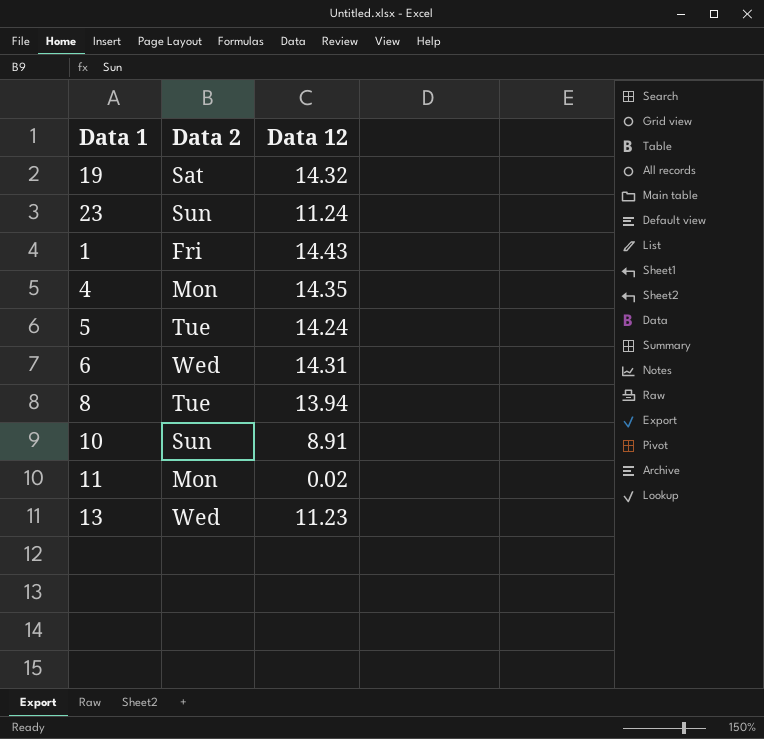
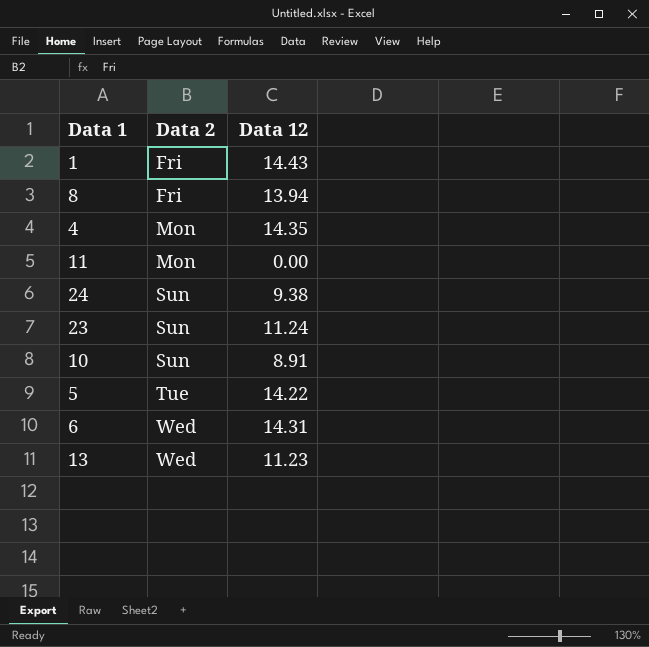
row order: none -> Data 2 ascending
row 19: Sat | 14.32 -> none
8 | Data 2: Tue -> Fri
11 | Data 12: 0.02 -> 0.00
row 24: none -> Sun | 9.38
5 | Data 12: 14.24 -> 14.22

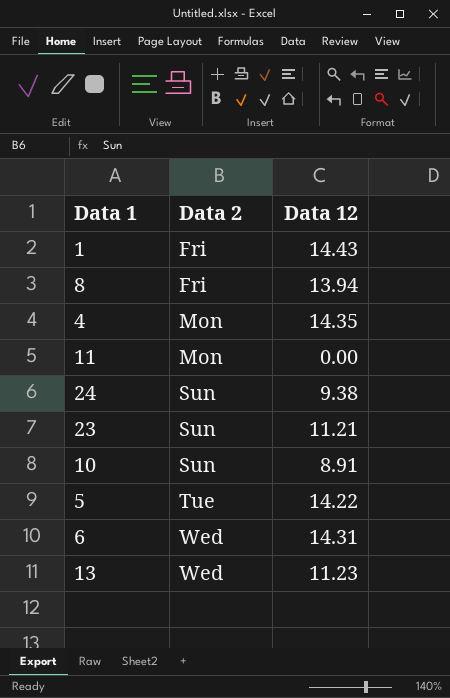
23 | Data 12: 11.24 -> 11.21

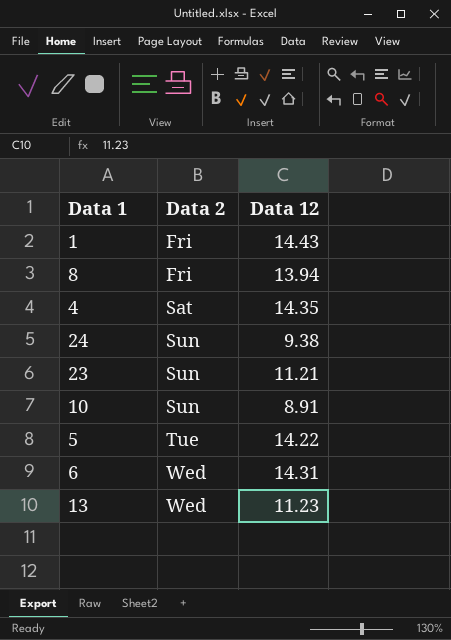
row 11: Mon | 0.00 -> none
4 | Data 2: Mon -> Sat

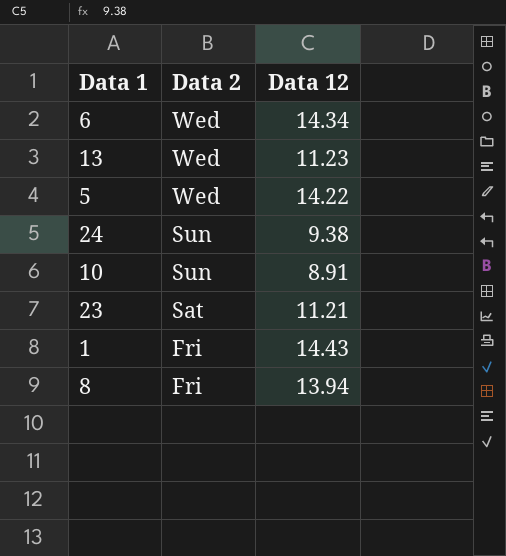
row order: Data 2 ascending -> Data 2 descending
row 4: Sat | 14.35 -> none
6 | Data 12: 14.31 -> 14.34
5 | Data 2: Tue -> Wed
23 | Data 2: Sun -> Sat

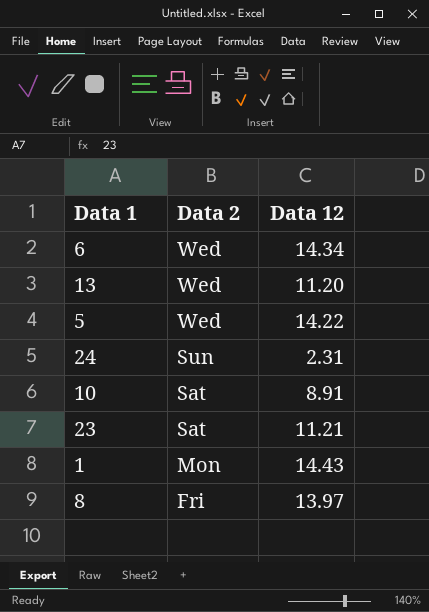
13 | Data 12: 11.23 -> 11.20
24 | Data 12: 9.38 -> 2.31
10 | Data 2: Sun -> Sat
1 | Data 2: Fri -> Mon
8 | Data 12: 13.94 -> 13.97

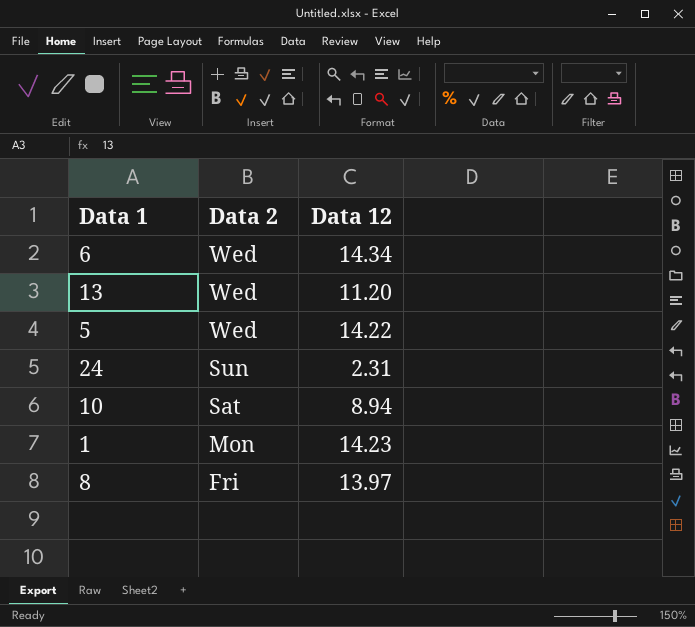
row 23: Sat | 11.21 -> none
10 | Data 12: 8.91 -> 8.94
1 | Data 12: 14.43 -> 14.23

